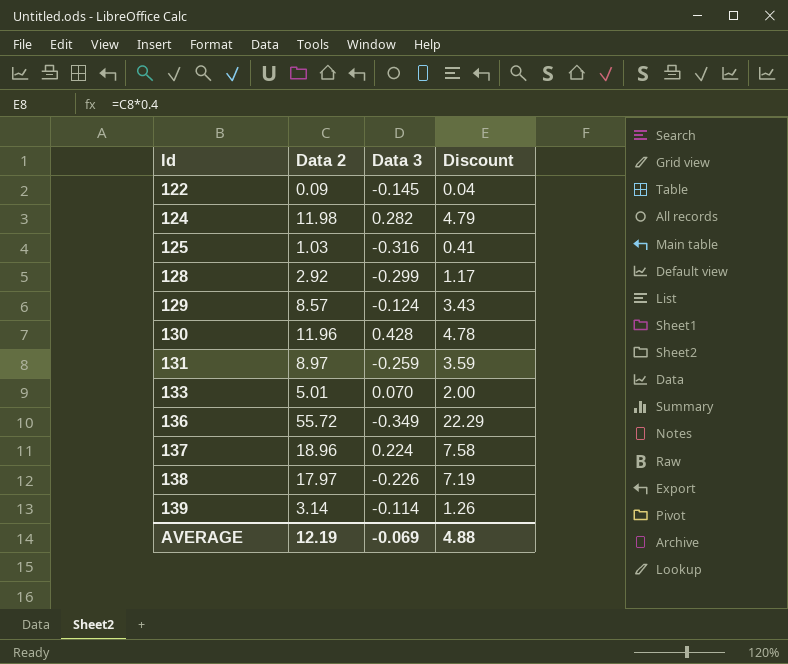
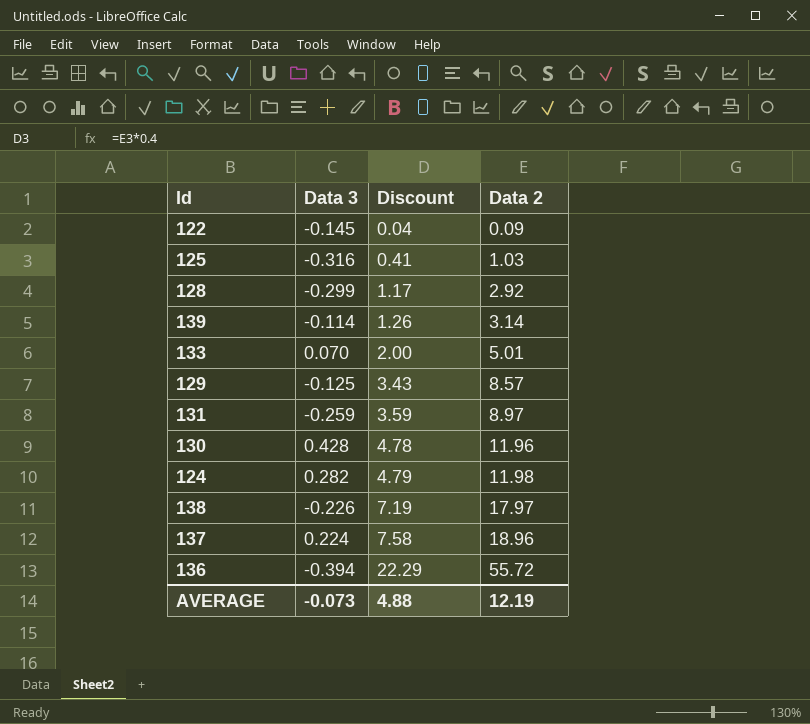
row order: Id ascending -> Discount ascending
column Data 2 | position: 2 -> 4
129 | Data 3: -0.124 -> -0.125
136 | Data 3: -0.349 -> -0.394
AVERAGE | Data 3: -0.069 -> -0.073

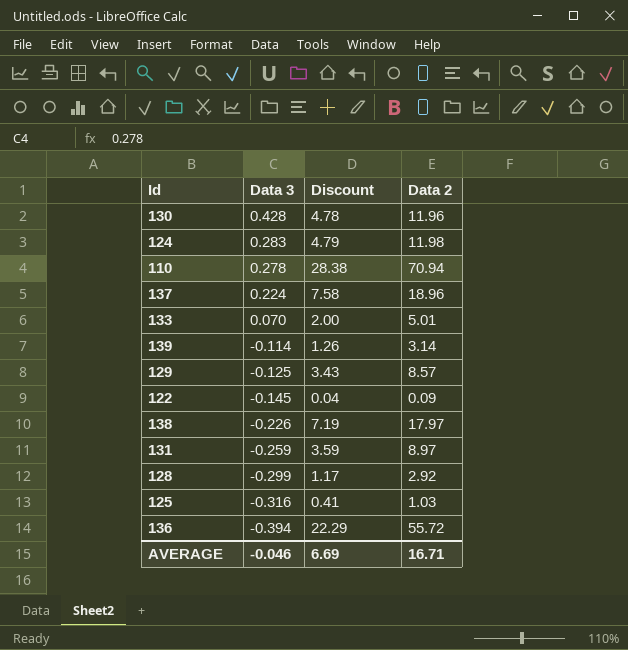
row order: Discount ascending -> Data 3 descending
124 | Data 3: 0.282 -> 0.283
row 110: none -> 0.278 | 28.38 | 70.94
AVERAGE | Data 3: -0.073 -> -0.046
AVERAGE | Discount: 4.88 -> 6.69
AVERAGE | Data 2: 12.19 -> 16.71

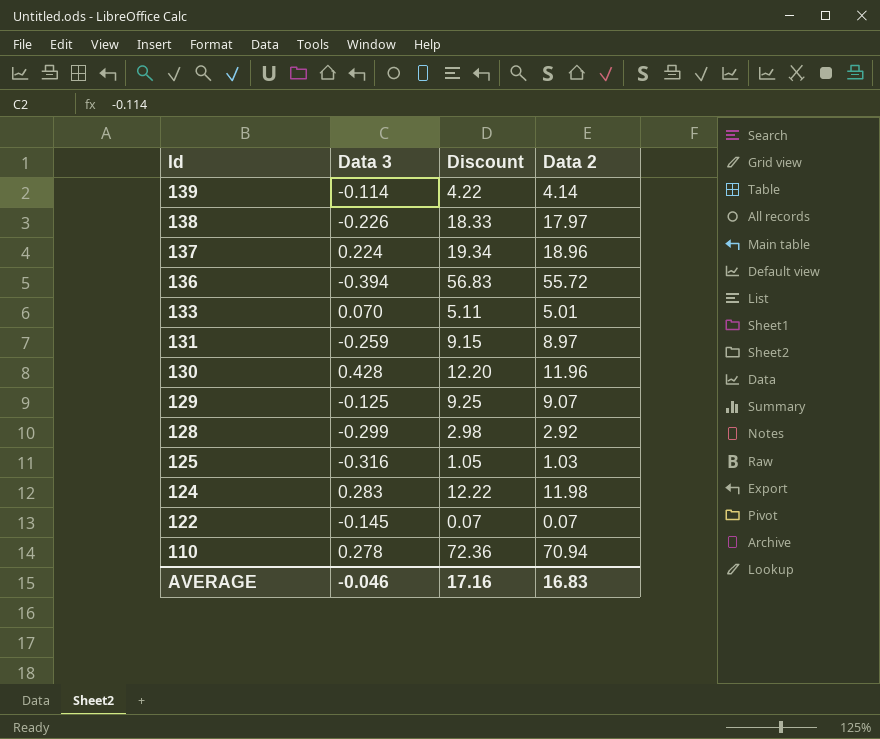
row order: Data 3 descending -> Id descending
column Discount | formula: [Data 2] * 0.4 -> [Data 2] * 1.02
139 | Data 2: 3.14 -> 4.14
129 | Data 2: 8.57 -> 9.07
122 | Data 2: 0.09 -> 0.07
AVERAGE | Discount: 6.69 -> 17.16
AVERAGE | Data 2: 16.71 -> 16.83

